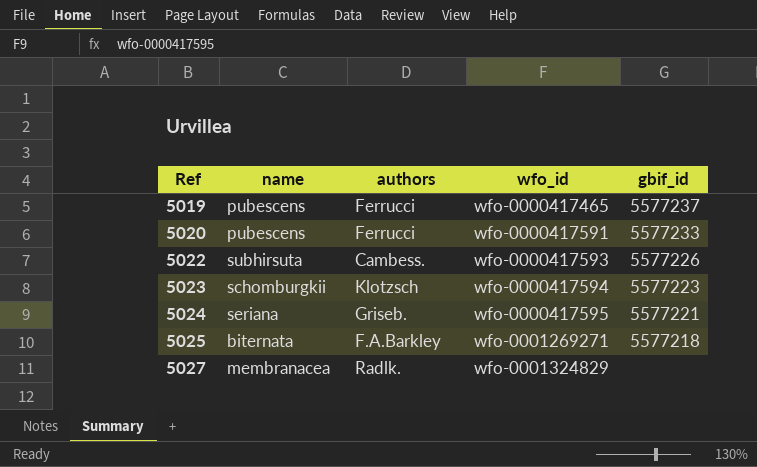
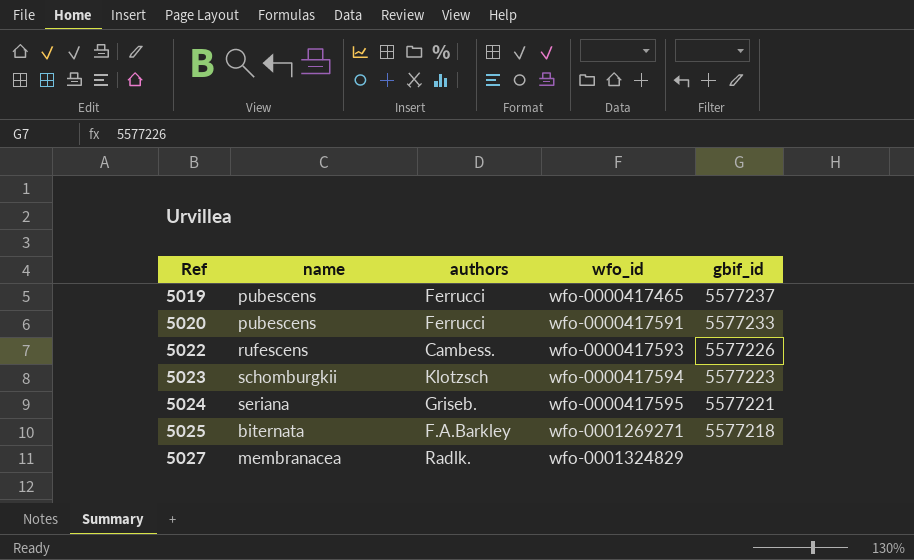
5022 | name: subhirsuta -> rufescens

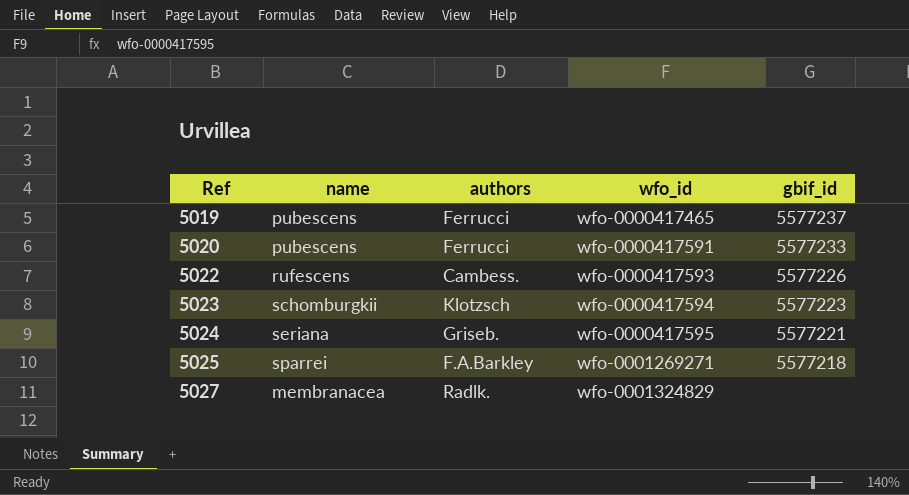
5025 | name: biternata -> sparrei

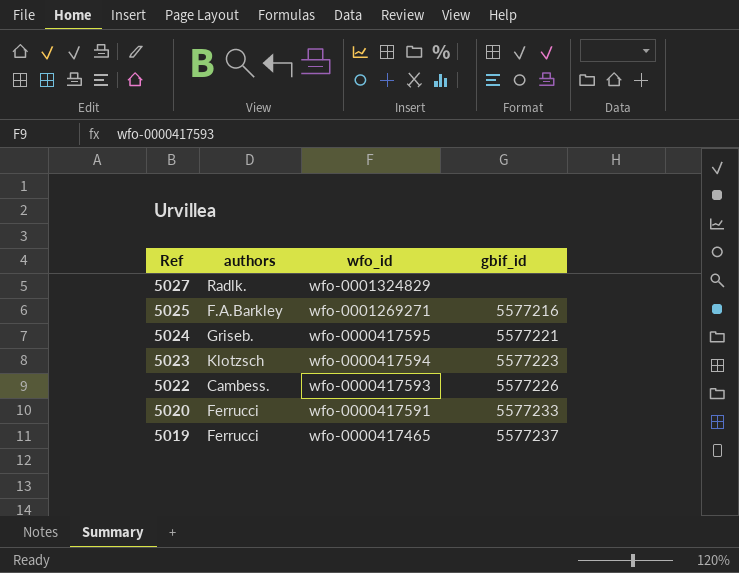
row order: Ref ascending -> Ref descending
column name | position: 2 -> none
5025 | gbif_id: 5577218 -> 5577216

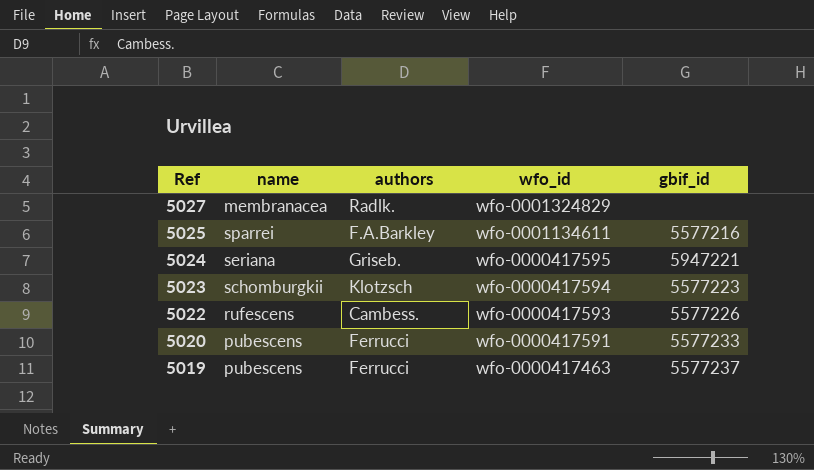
column name | position: none -> 2
5025 | wfo_id: wfo-0001269271 -> wfo-0001134611
5024 | gbif_id: 5577221 -> 5947221
5019 | wfo_id: wfo-0000417465 -> wfo-0000417463

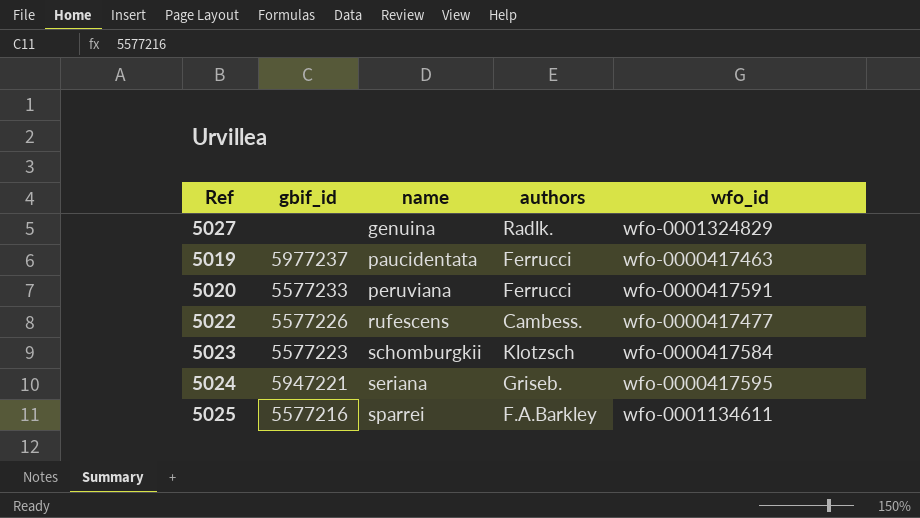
row order: Ref descending -> name ascending
column gbif_id | position: 5 -> 2
5027 | name: membranacea -> genuina
5019 | gbif_id: 5577237 -> 5977237
5019 | name: pubescens -> paucidentata
5020 | name: pubescens -> peruviana
5022 | wfo_id: wfo-0000417593 -> wfo-0000417477
5023 | wfo_id: wfo-0000417594 -> wfo-0000417584

